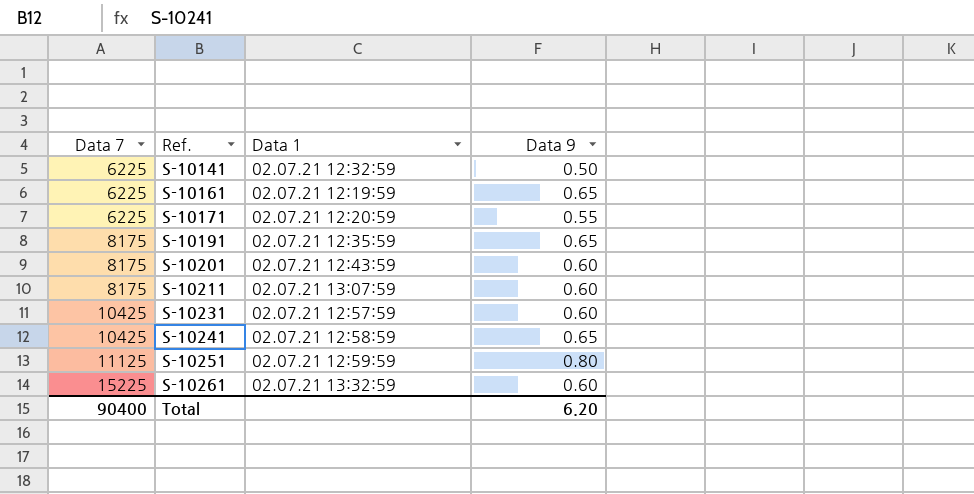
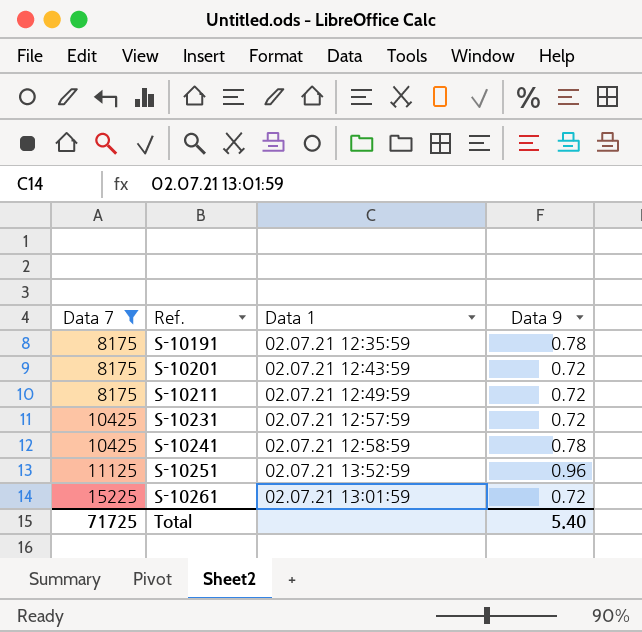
filter: none -> Data 7 != 6225
S-10191 | Data 9: 0.65 -> 0.78
S-10201 | Data 9: 0.60 -> 0.72
S-10211 | Data 1: 02.07.21 13:07:59 -> 02.07.21 12:49:59
S-10211 | Data 9: 0.60 -> 0.72
S-10231 | Data 9: 0.60 -> 0.72
S-10241 | Data 9: 0.65 -> 0.78
S-10251 | Data 1: 02.07.21 12:59:59 -> 02.07.21 13:52:59
S-10251 | Data 9: 0.80 -> 0.96
S-10261 | Data 1: 02.07.21 13:32:59 -> 02.07.21 13:01:59
S-10261 | Data 9: 0.60 -> 0.72
Total | Data 7: 90400 -> 71725
Total | Data 9: 6.20 -> 5.40

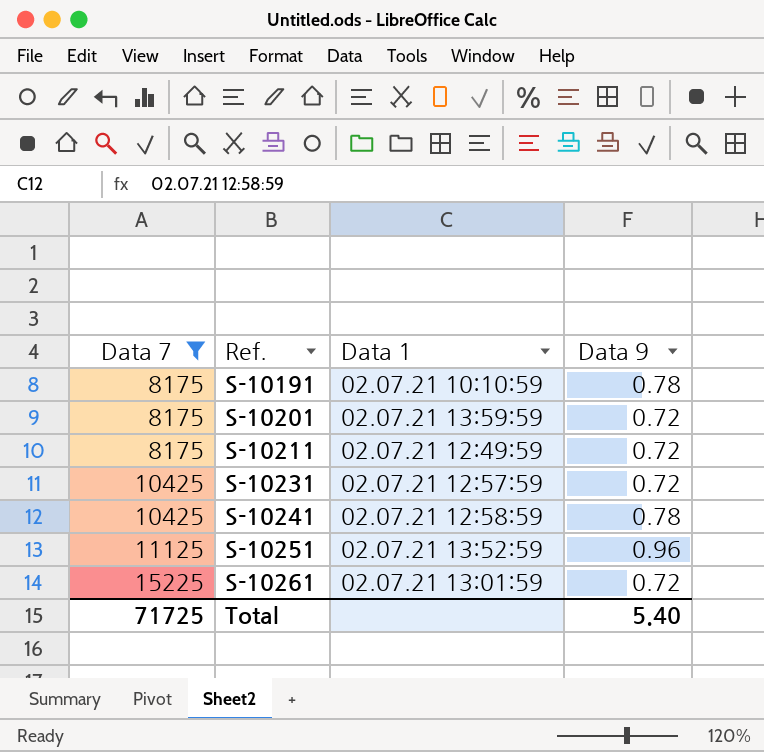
S-10191 | Data 1: 02.07.21 12:35:59 -> 02.07.21 10:10:59
S-10201 | Data 1: 02.07.21 12:43:59 -> 02.07.21 13:59:59

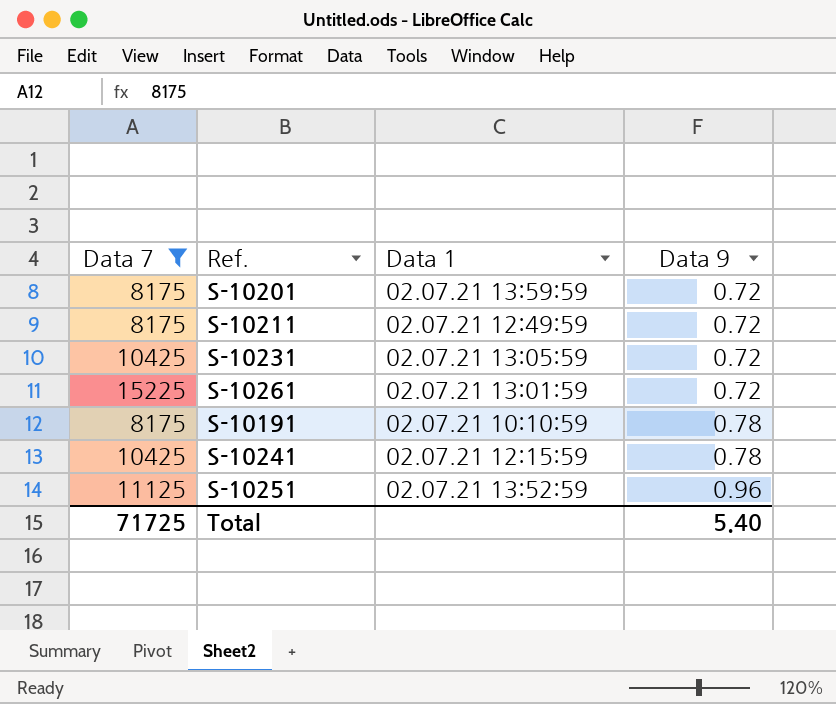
row order: Data 7 ascending -> Data 9 ascending
S-10231 | Data 1: 02.07.21 12:57:59 -> 02.07.21 13:05:59
S-10241 | Data 1: 02.07.21 12:58:59 -> 02.07.21 12:15:59

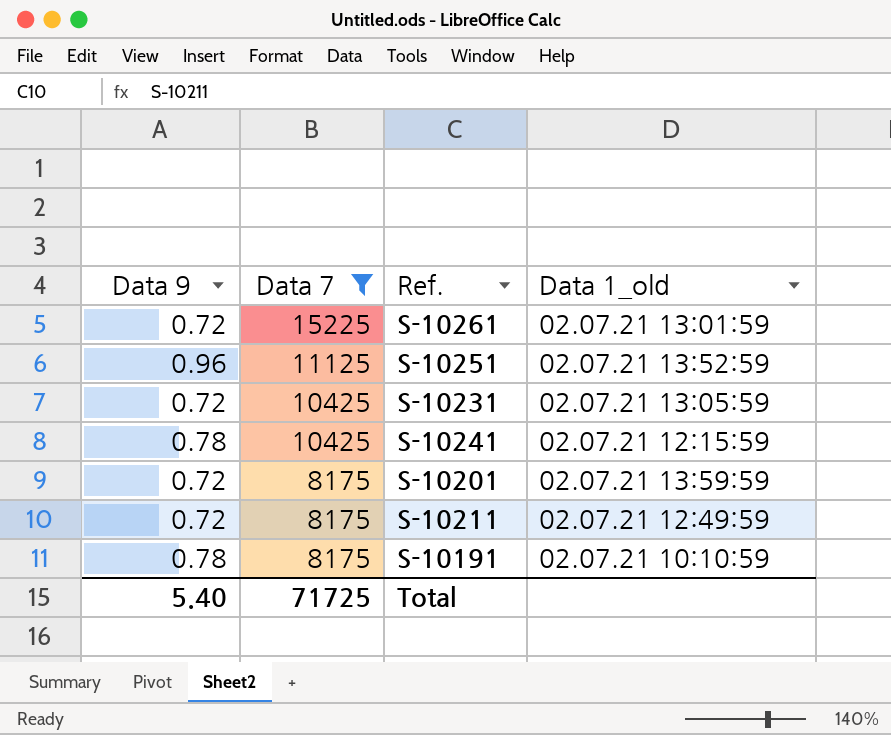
row order: Data 9 ascending -> Data 7 descending
column Data 9 | position: 4 -> 1
column name: Data 1 -> Data 1_old

